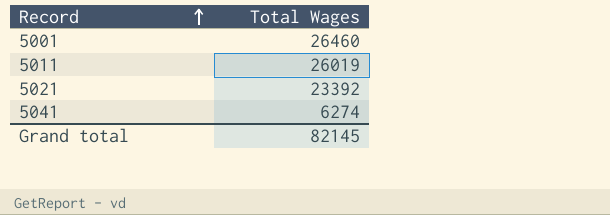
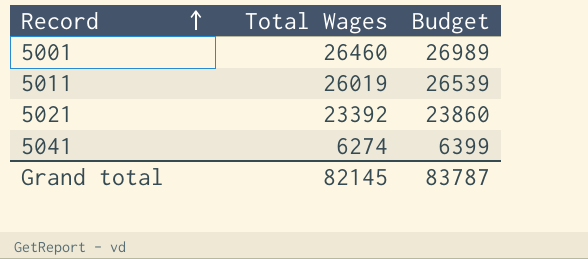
column Budget | formula: none -> [Total Wages] * 1.02

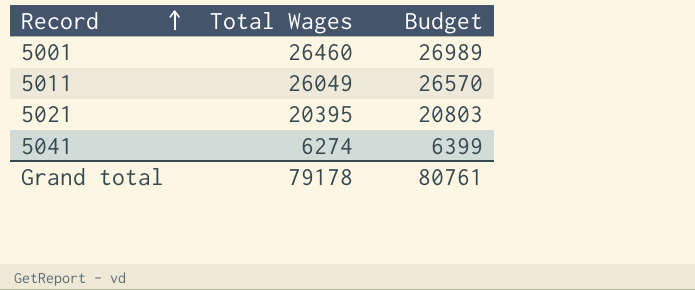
5011 | Total Wages: 26019 -> 26049
5011 | Budget: 26539 -> 26570
5021 | Total Wages: 23392 -> 20395
5021 | Budget: 23860 -> 20803
Grand total | Total Wages: 82145 -> 79178
Grand total | Budget: 83787 -> 80761

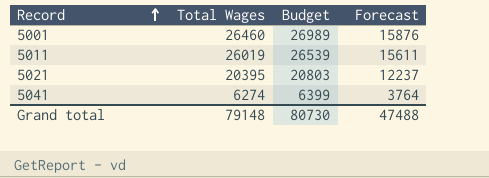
column Forecast | formula: none -> [Total Wages] * 0.6
5011 | Total Wages: 26049 -> 26019
5011 | Budget: 26570 -> 26539
Grand total | Total Wages: 79178 -> 79148
Grand total | Budget: 80761 -> 80730

